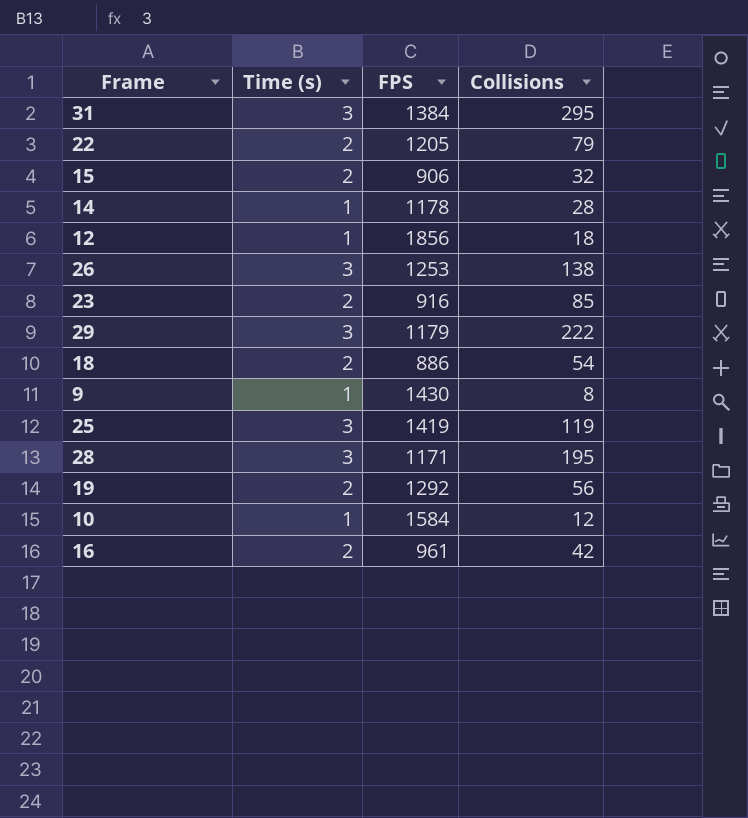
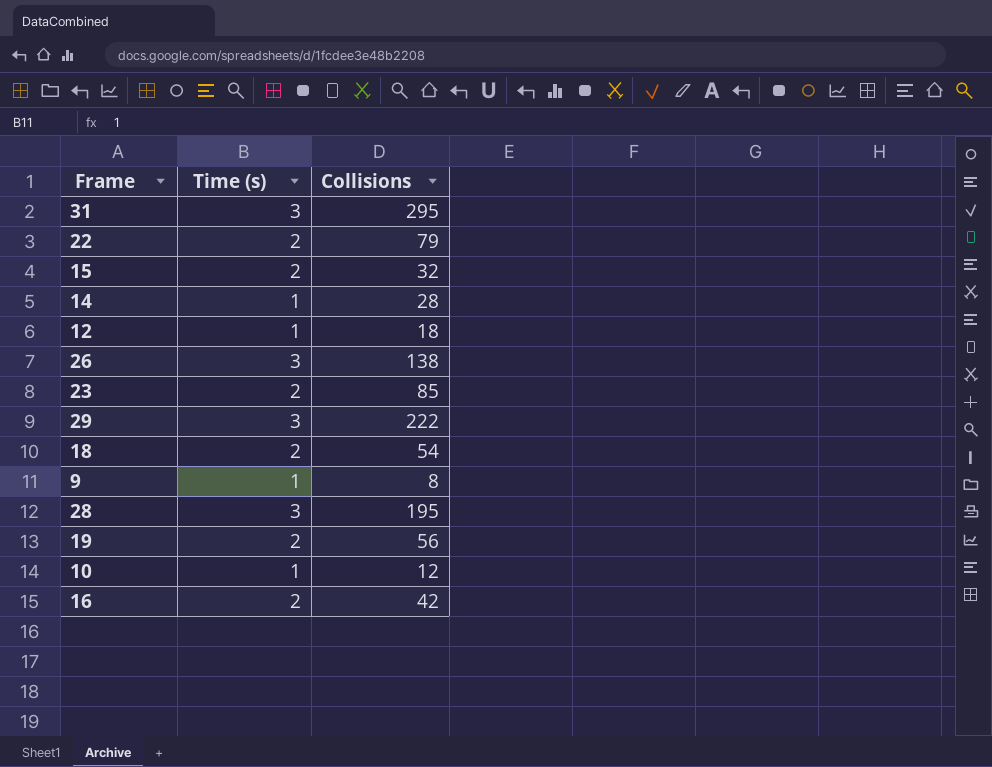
column FPS | position: 3 -> none
row 25: 3 | 1419 | 119 -> none

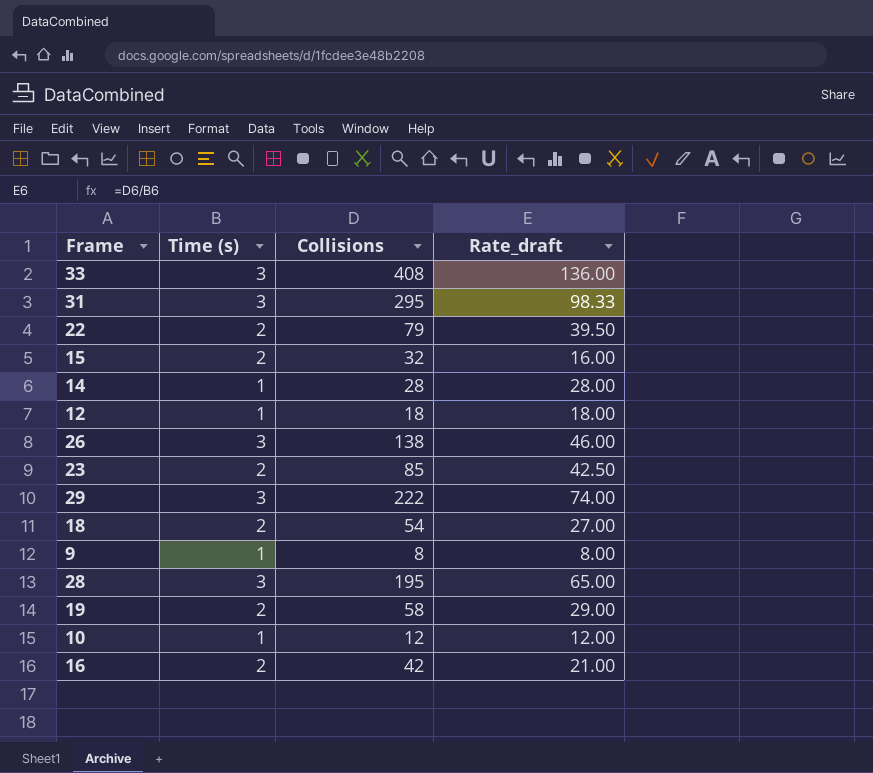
column Rate_draft | formula: none -> [Collisions] / [Time (s)]
row 33: none -> 3 | 408 | 136.00
19 | Collisions: 56 -> 58

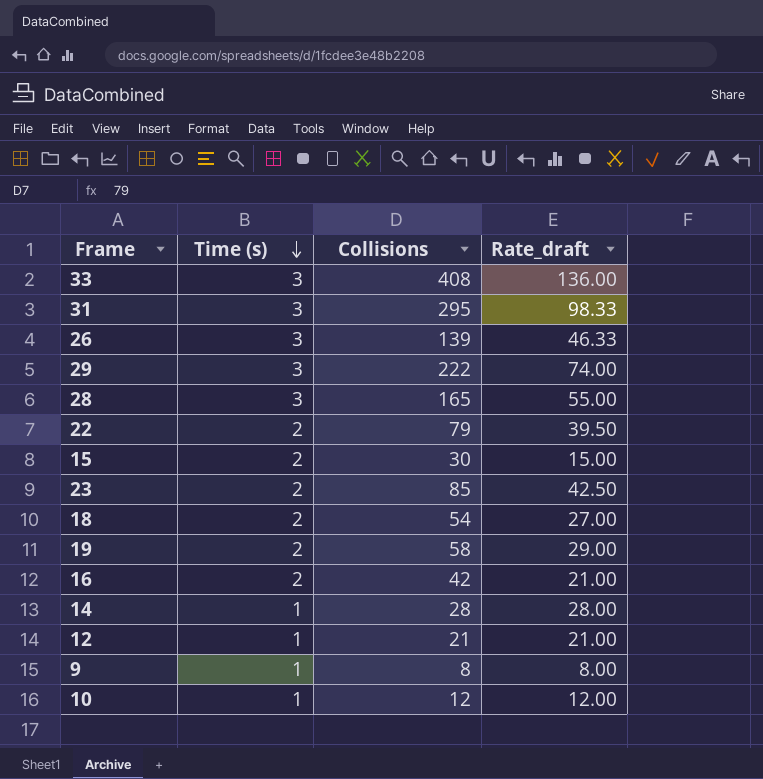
row order: none -> Time (s) descending
26 | Collisions: 138 -> 139
26 | Rate_draft: 46.00 -> 46.33
28 | Collisions: 195 -> 165
28 | Rate_draft: 65.00 -> 55.00
15 | Collisions: 32 -> 30
15 | Rate_draft: 16.00 -> 15.00
12 | Collisions: 18 -> 21
12 | Rate_draft: 18.00 -> 21.00

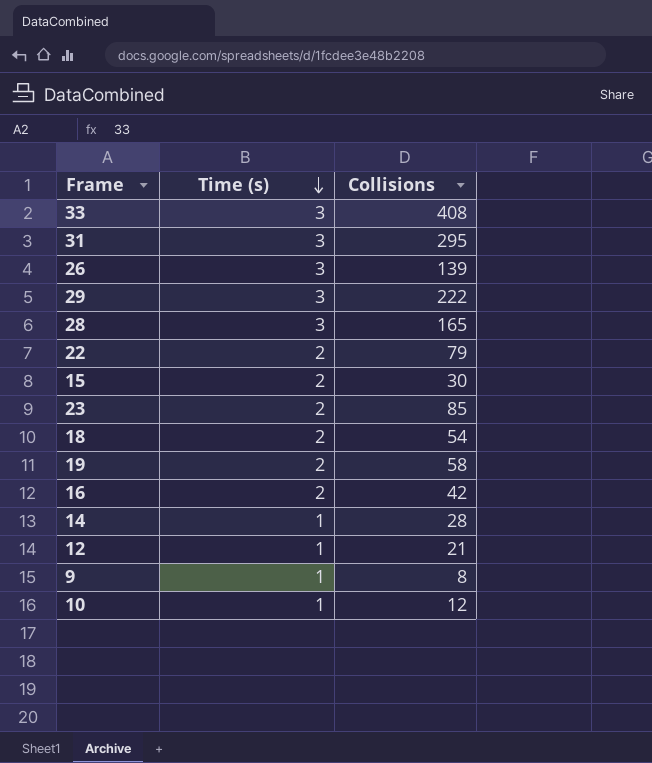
column Rate_draft | formula: [Collisions] / [Time (s)] -> none

